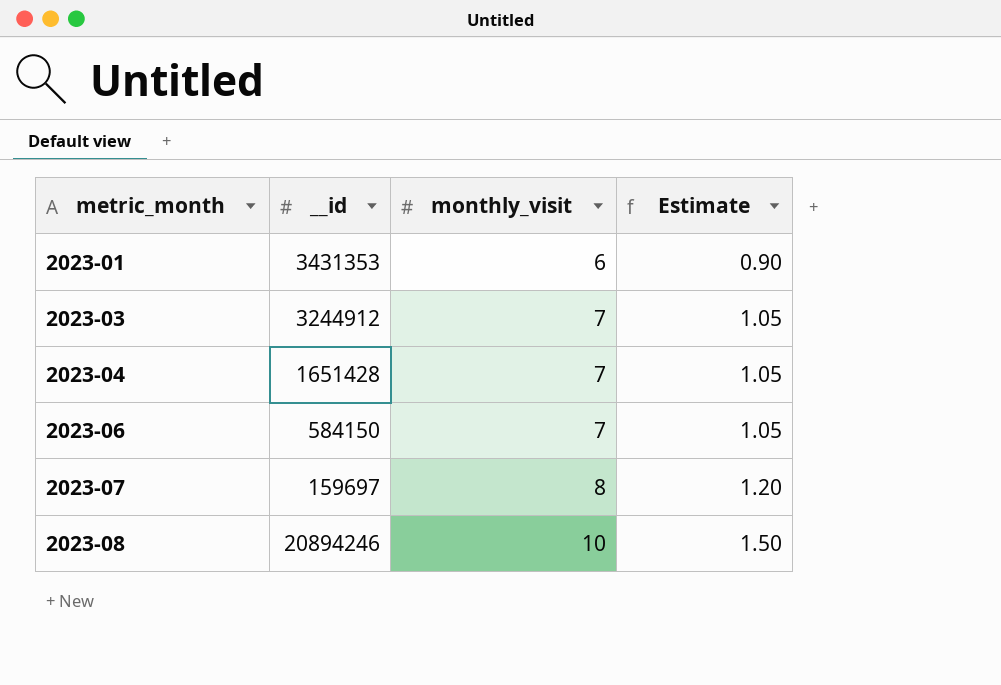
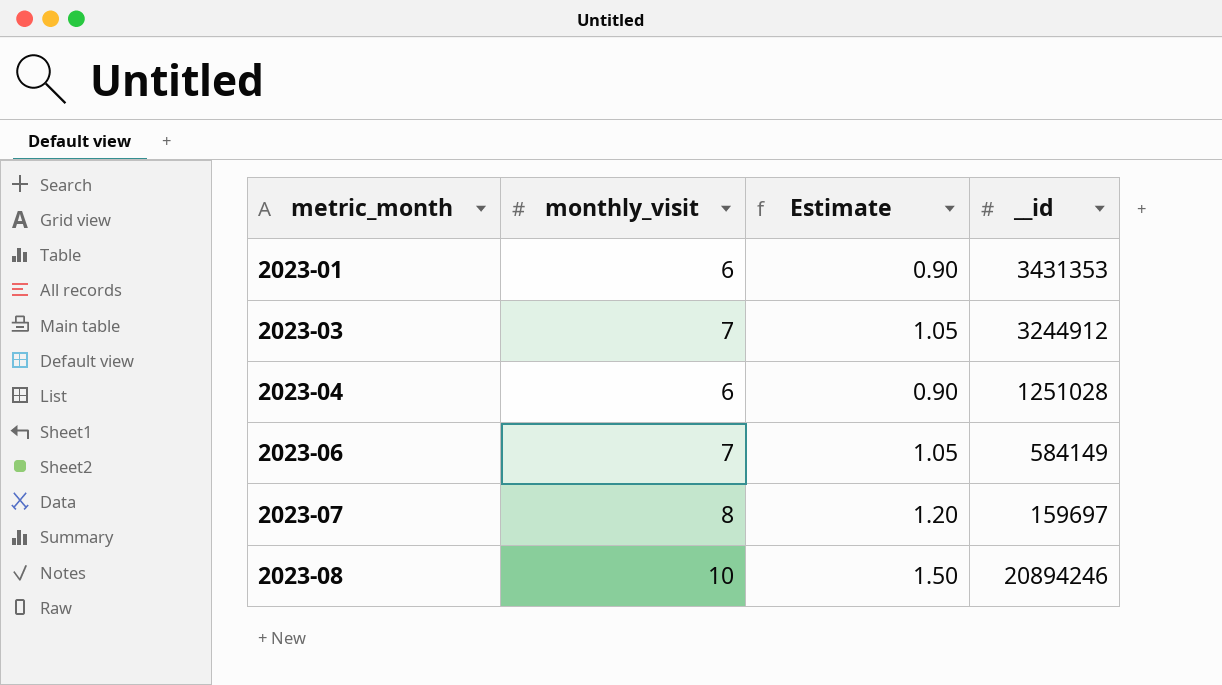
column __id | position: 2 -> 4
2023-04 | monthly_visit: 7 -> 6
2023-04 | Estimate: 1.05 -> 0.90
2023-04 | __id: 1651428 -> 1251028
2023-06 | __id: 584150 -> 584149

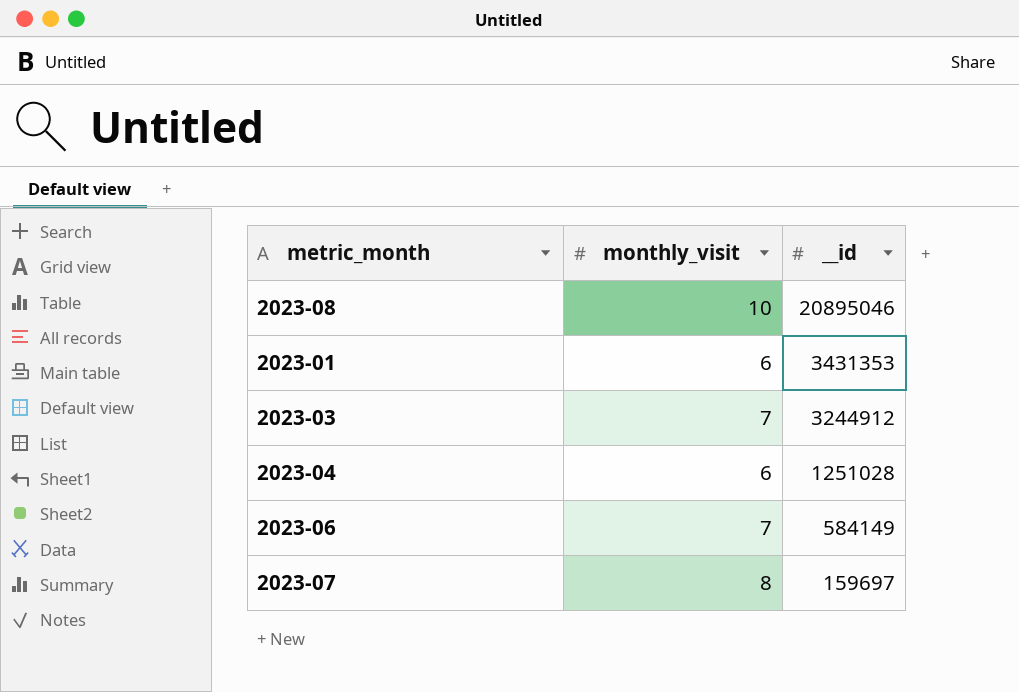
row order: metric_month ascending -> __id descending
column Estimate | formula: [monthly_visit] * 0.15 -> none
2023-08 | __id: 20894246 -> 20895046

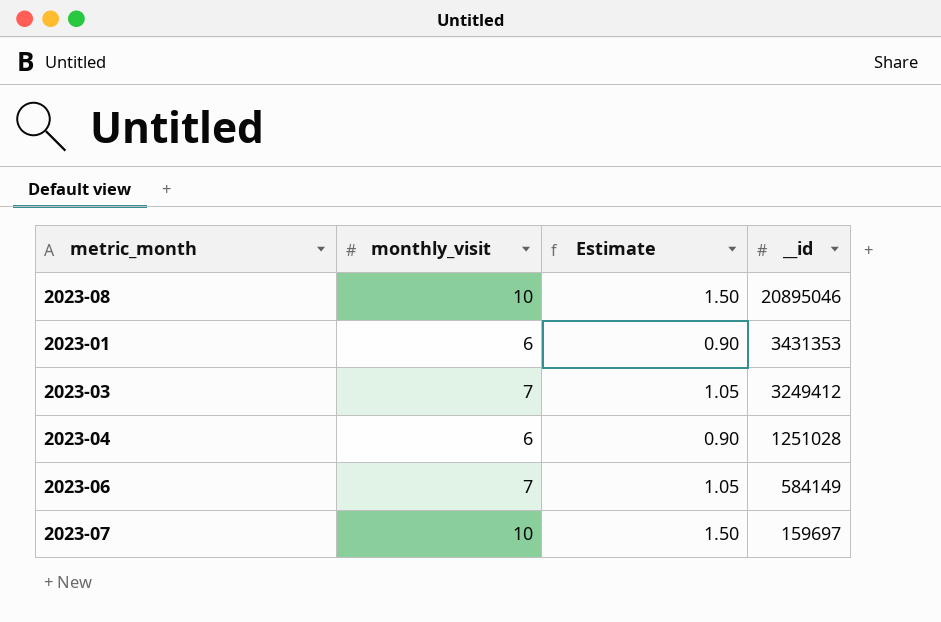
column Estimate | formula: none -> [monthly_visit] * 0.15
2023-03 | __id: 3244912 -> 3249412
2023-07 | monthly_visit: 8 -> 10

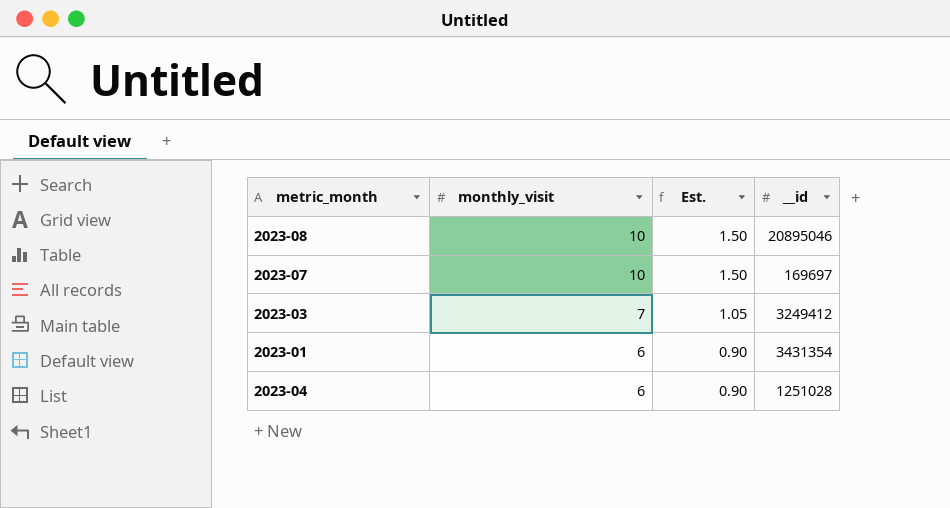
row order: __id descending -> monthly_visit descending
column name: Estimate -> Est.
row 2023-06: 7 | 1.05 | 584149 -> none
2023-07 | __id: 159697 -> 169697
2023-01 | __id: 3431353 -> 3431354

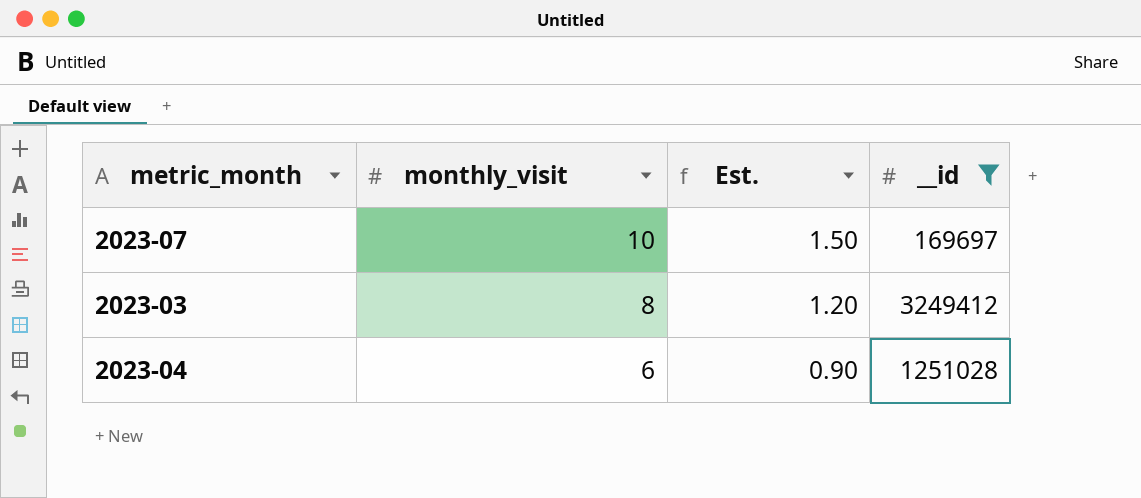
filter: none -> __id <= 3249412
2023-03 | monthly_visit: 7 -> 8
2023-03 | Est.: 1.05 -> 1.20

